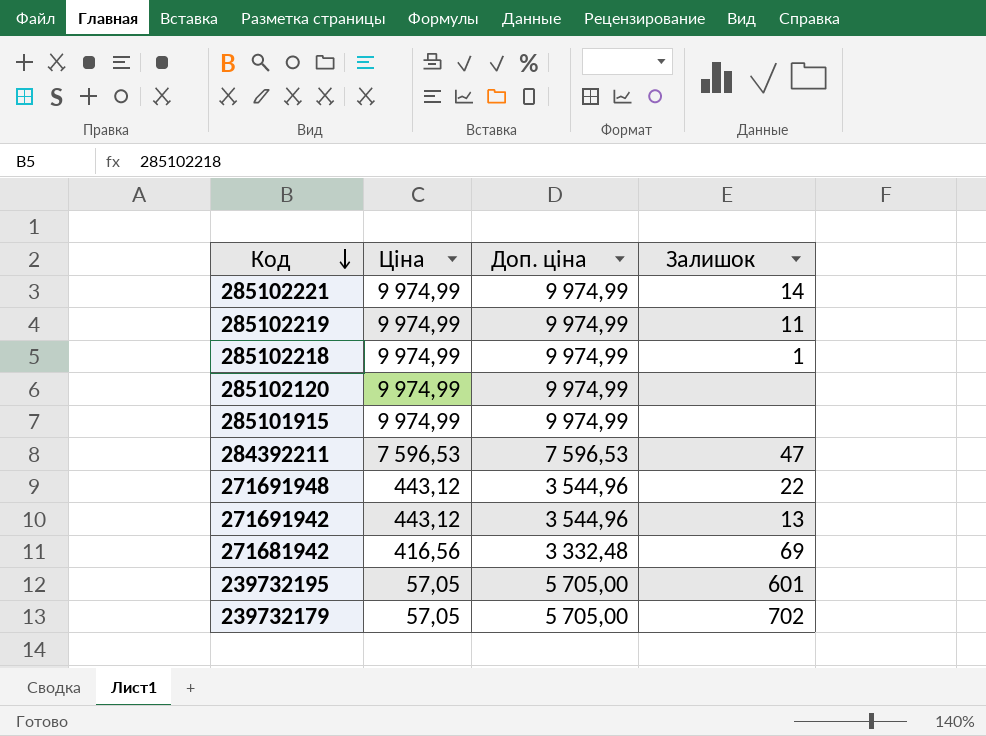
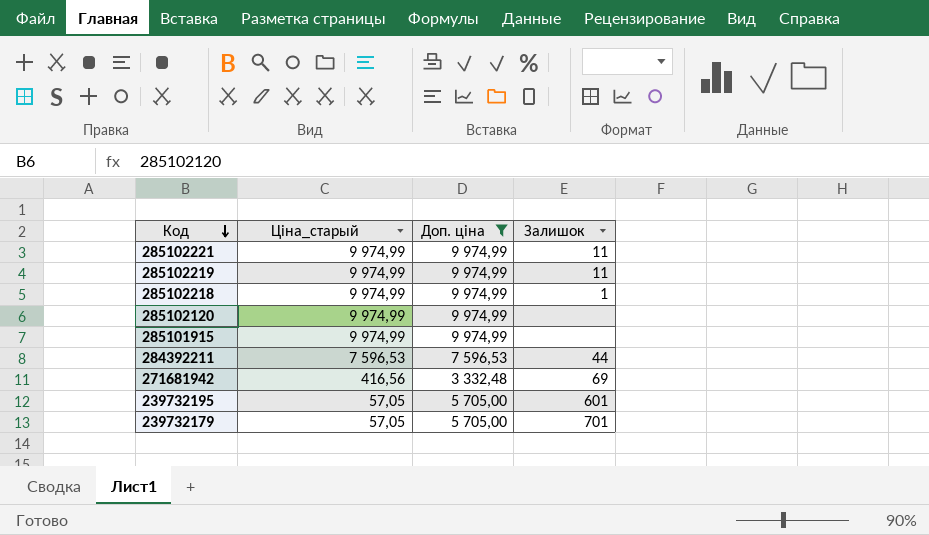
filter: none -> Доп. ціна != 3 544,96
column name: Ціна -> Ціна_старый
285102221 | Залишок: 14 -> 11
284392211 | Залишок: 47 -> 44
239732179 | Залишок: 702 -> 701

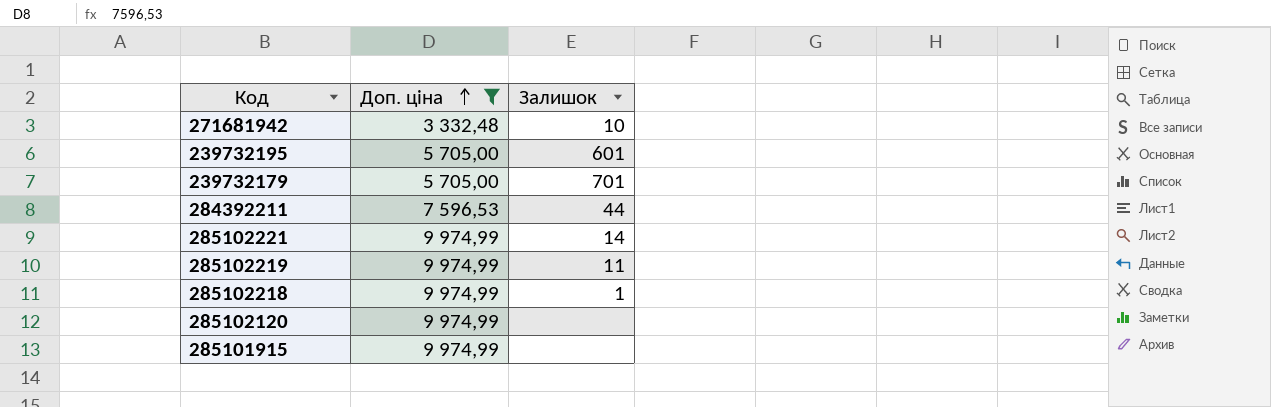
row order: Код descending -> Доп. ціна ascending
column Ціна_старый | position: 2 -> none
271681942 | Залишок: 69 -> 10
285102221 | Залишок: 11 -> 14

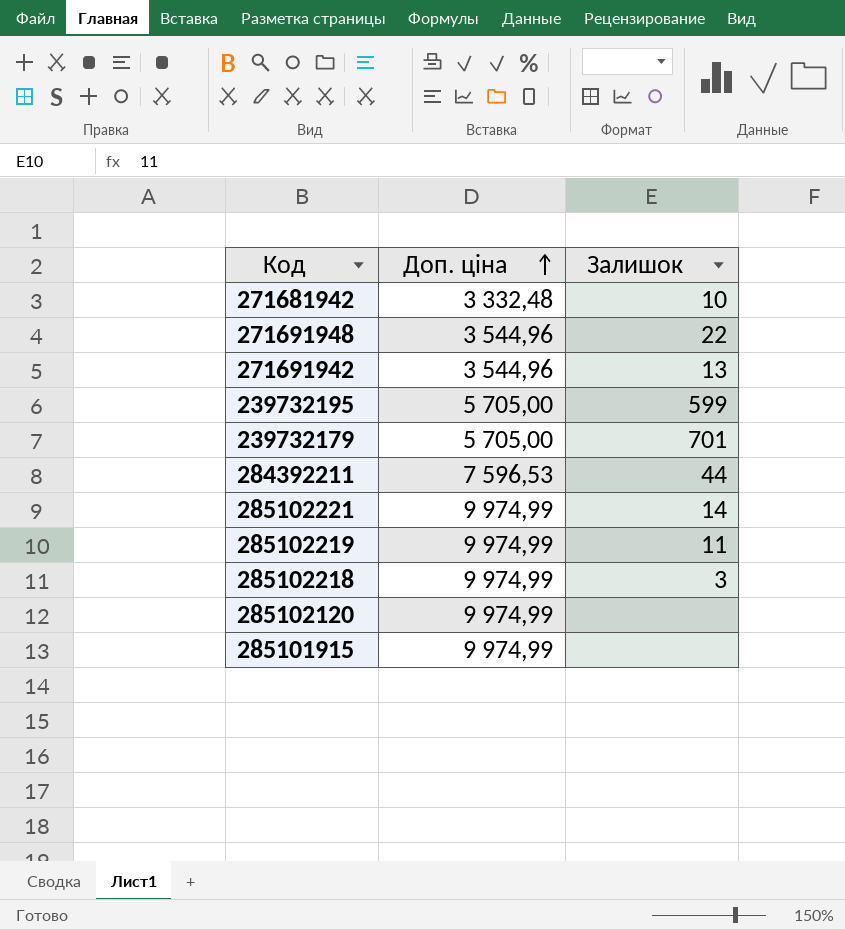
filter: Доп. ціна != 3 544,96 -> none
239732195 | Залишок: 601 -> 599
285102218 | Залишок: 1 -> 3

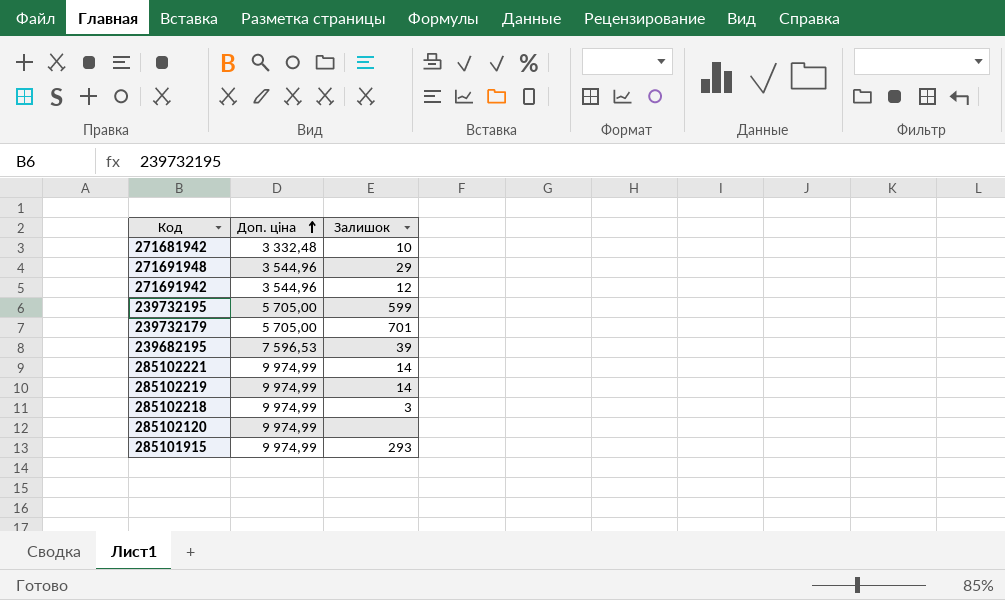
row 284392211: 7 596,53 | 44 -> none
271691948 | Залишок: 22 -> 29
271691942 | Залишок: 13 -> 12
row 239682195: none -> 7 596,53 | 39
285102219 | Залишок: 11 -> 14
285101915 | Залишок: none -> 293

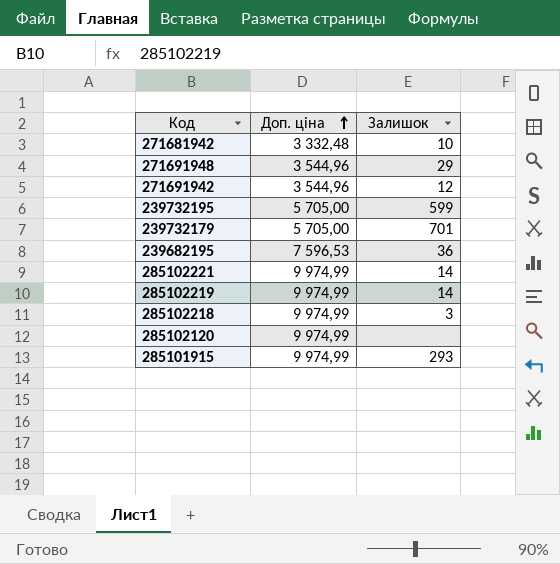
239682195 | Залишок: 39 -> 36

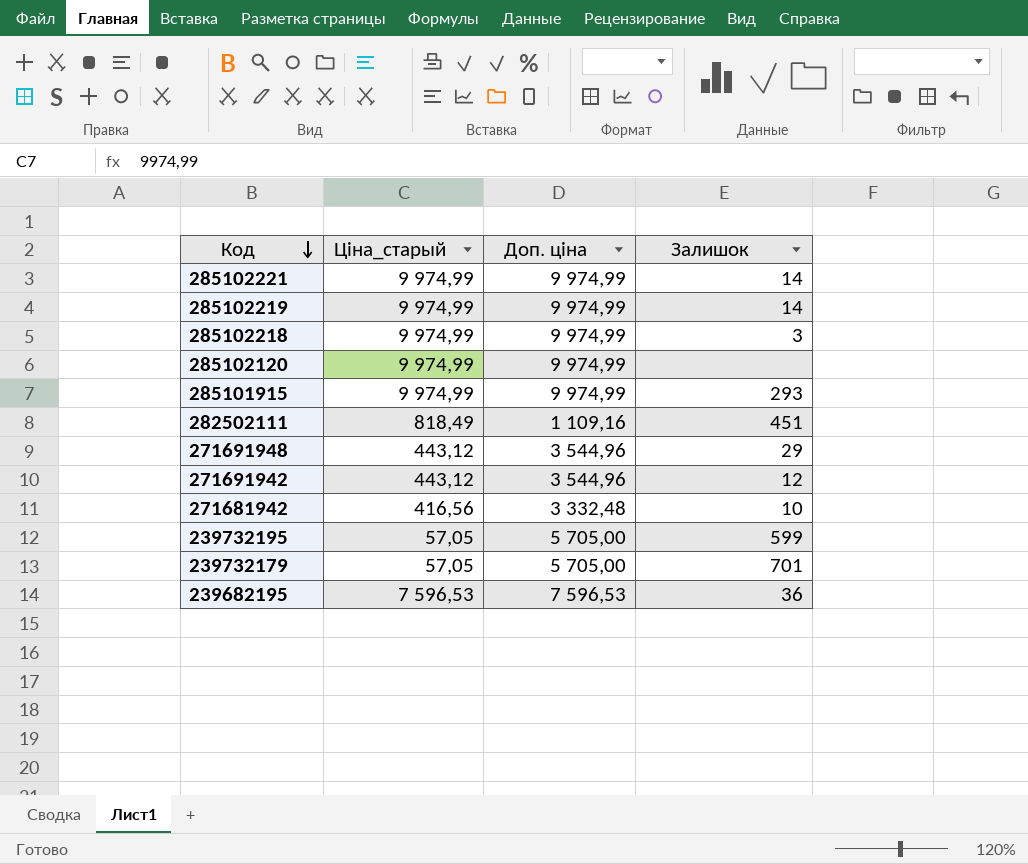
row order: Доп. ціна ascending -> Код descending
column Ціна_старый | position: none -> 2
row 282502111: none -> 818,49 | 1 109,16 | 451

